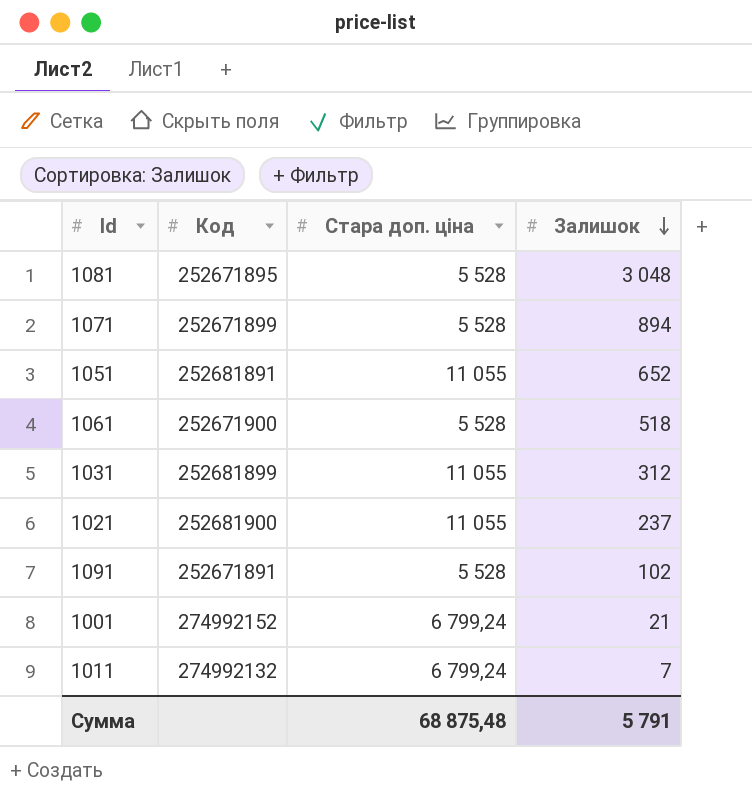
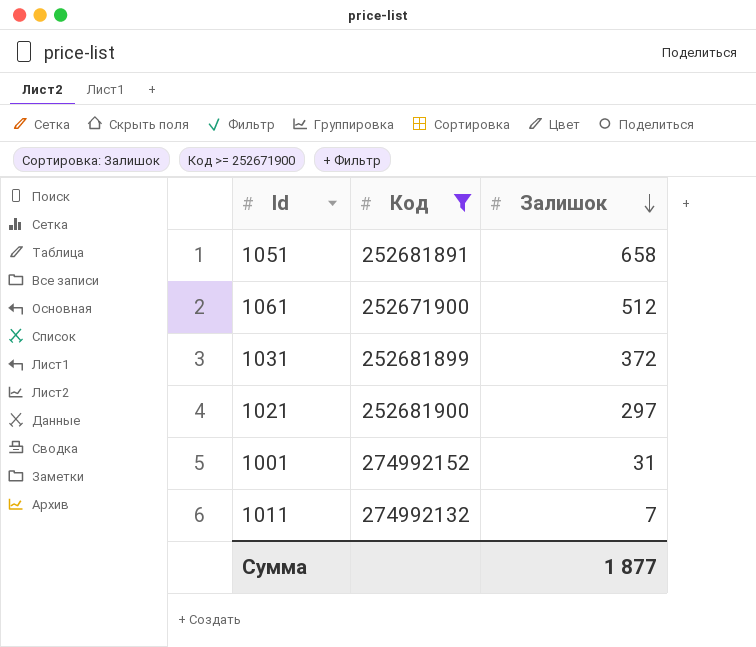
filter: none -> Код >= 252671900
column Стара доп. ціна | position: 3 -> none
1051 | Залишок: 652 -> 658
1061 | Залишок: 518 -> 512
1031 | Залишок: 312 -> 372
1021 | Залишок: 237 -> 297
1001 | Залишок: 21 -> 31
Сумма | Залишок: 5 791 -> 1 877

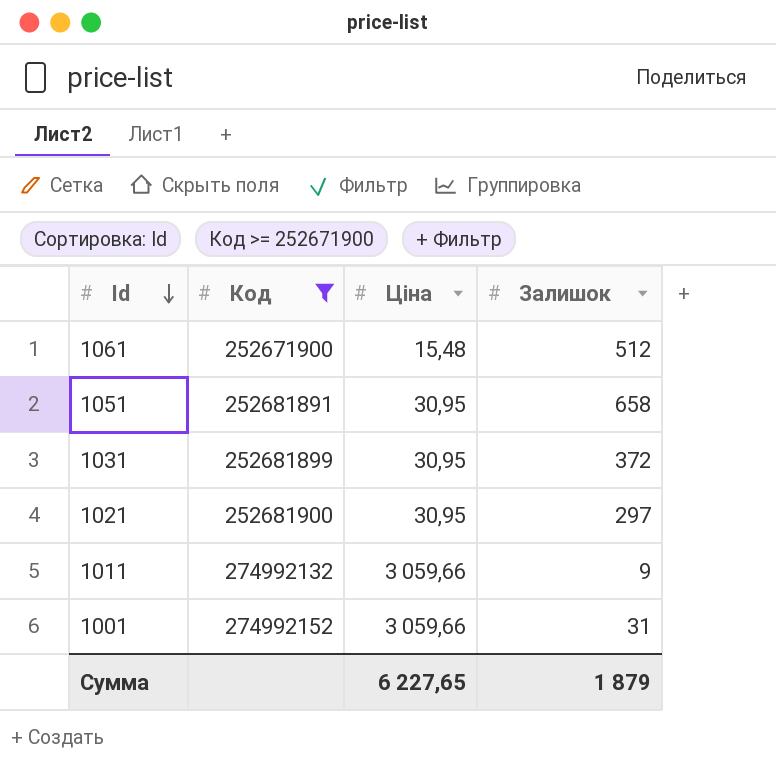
row order: Залишок descending -> Id descending
column Ціна | position: none -> 3
1011 | Залишок: 7 -> 9
Сумма | Залишок: 1 877 -> 1 879

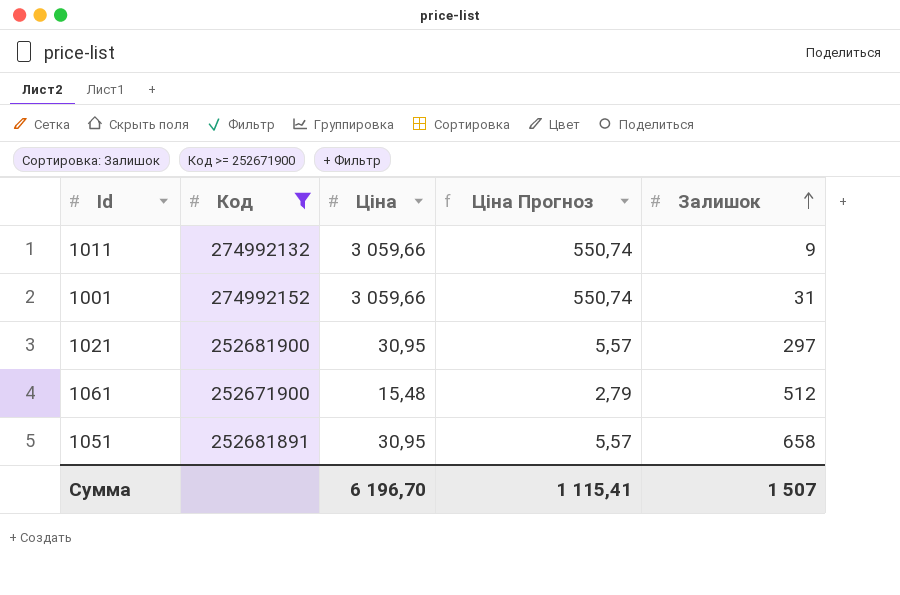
row order: Id descending -> Залишок ascending
column Ціна Прогноз | formula: none -> [Ціна] * 0,18
row 1031: 252681899 | 30,95 | 372 -> none
Сумма | Ціна: 6 227,65 -> 6 196,70
Сумма | Залишок: 1 879 -> 1 507

